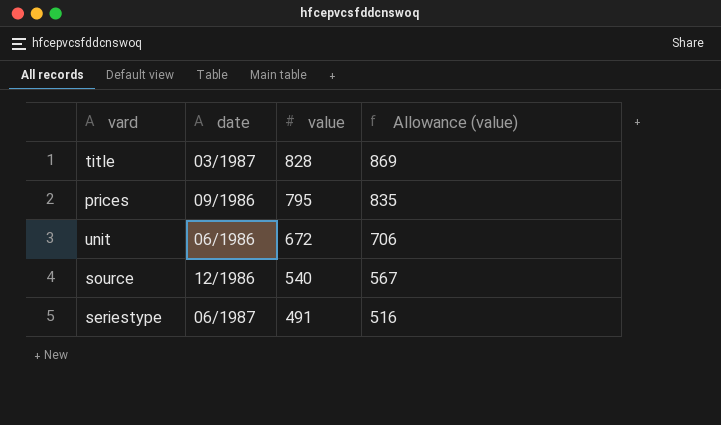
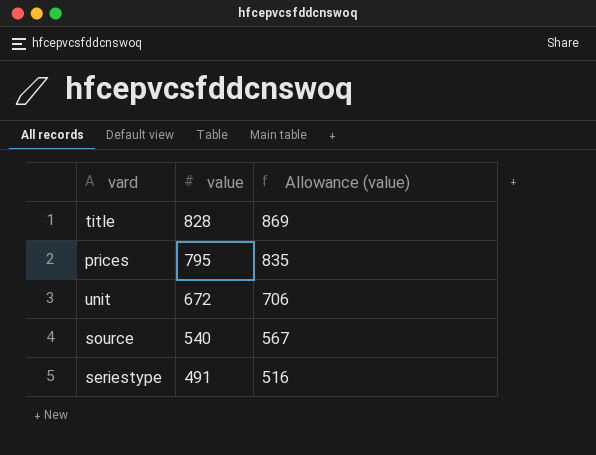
column date | position: 2 -> none

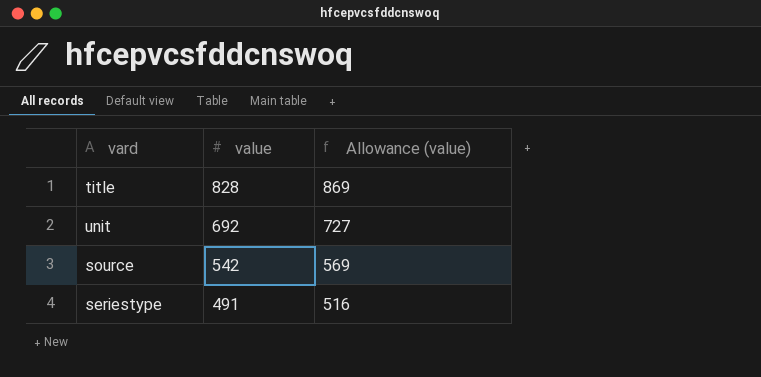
row prices: 795 | 835 -> none
unit | value: 672 -> 692
unit | Allowance (value): 706 -> 727
source | value: 540 -> 542
source | Allowance (value): 567 -> 569

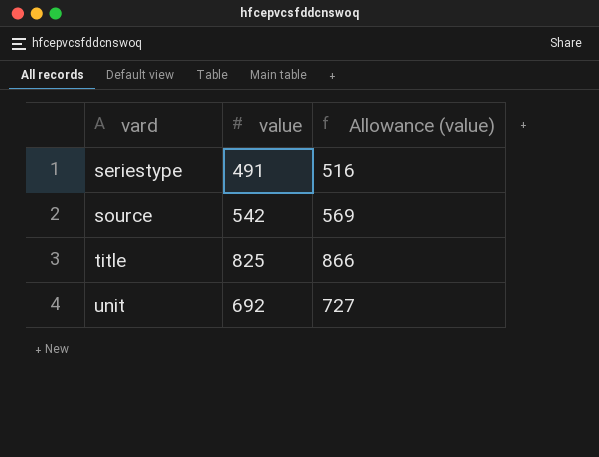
row order: value descending -> vard ascending
title | value: 828 -> 825
title | Allowance (value): 869 -> 866

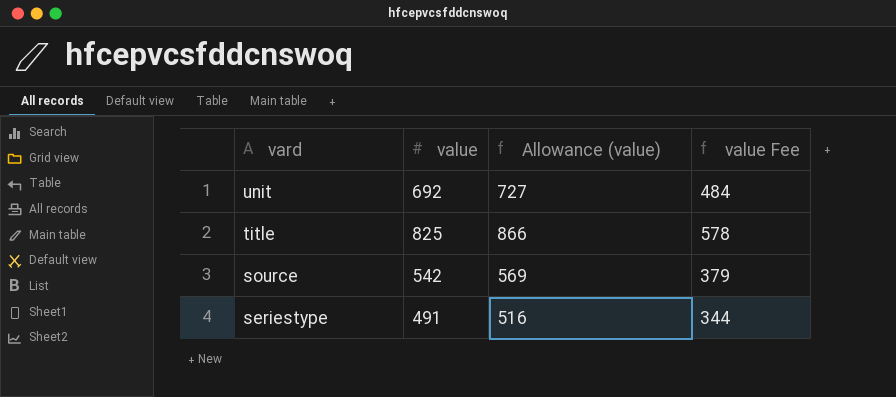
row order: vard ascending -> vard descending
column value Fee | formula: none -> [value] * 0.7

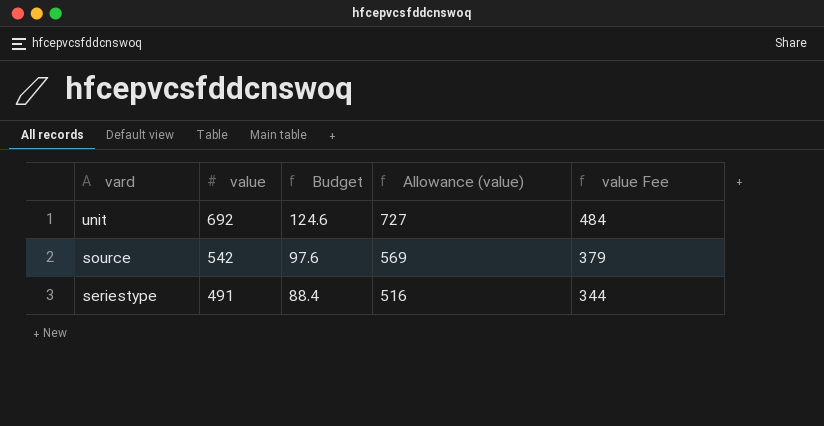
column Budget | formula: none -> [value] * 0.18
row title: 825 | 866 | 578 -> none

